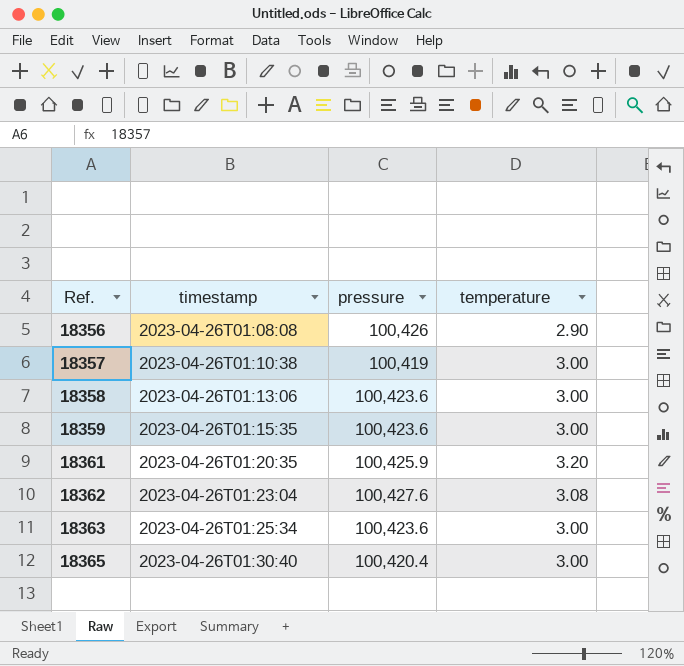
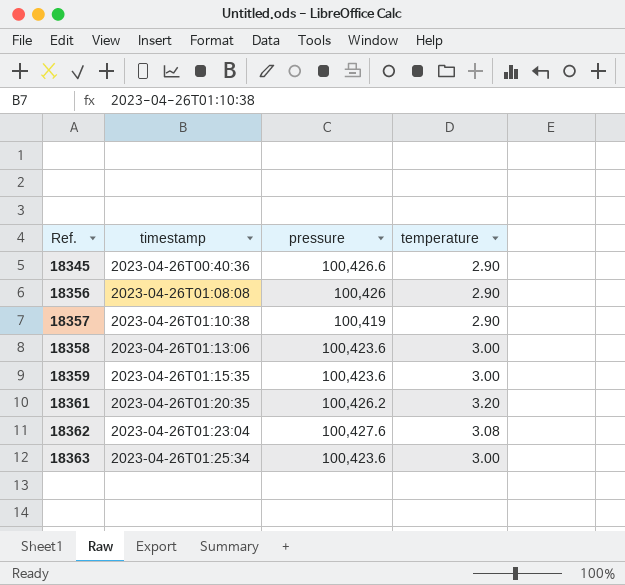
row 18365: 2023-04-26T01:30:40 | 100,420.4 | 3.00 -> none
row 18345: none -> 2023-04-26T00:40:36 | 100,426.6 | 2.90
18357 | temperature: 3.00 -> 2.90
18361 | pressure: 100,425.9 -> 100,426.2

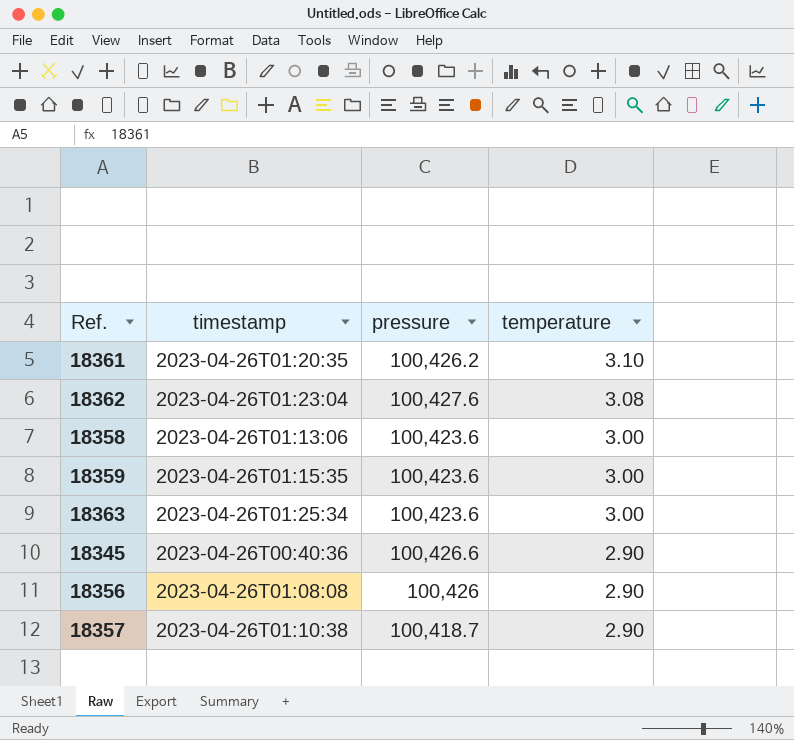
row order: Ref. ascending -> temperature descending
18361 | temperature: 3.20 -> 3.10
18357 | pressure: 100,419 -> 100,418.7

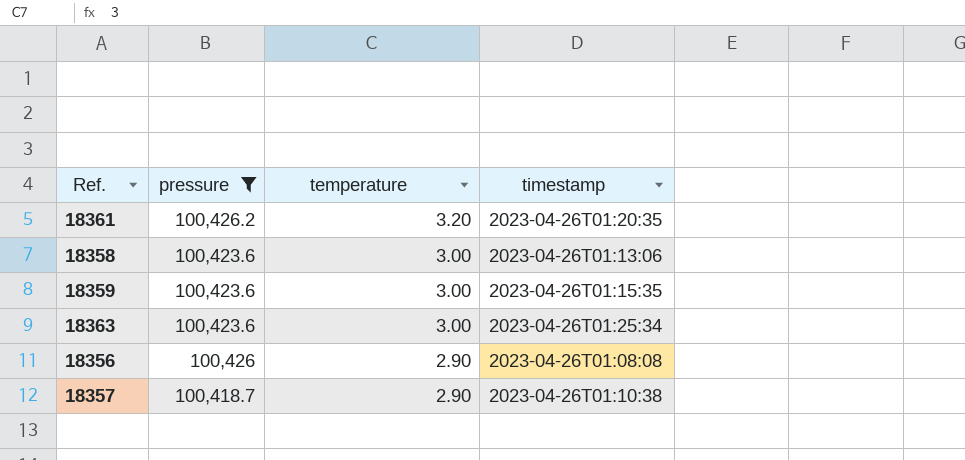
filter: none -> pressure <= 100,426.2
column timestamp | position: 2 -> 4
18361 | temperature: 3.10 -> 3.20

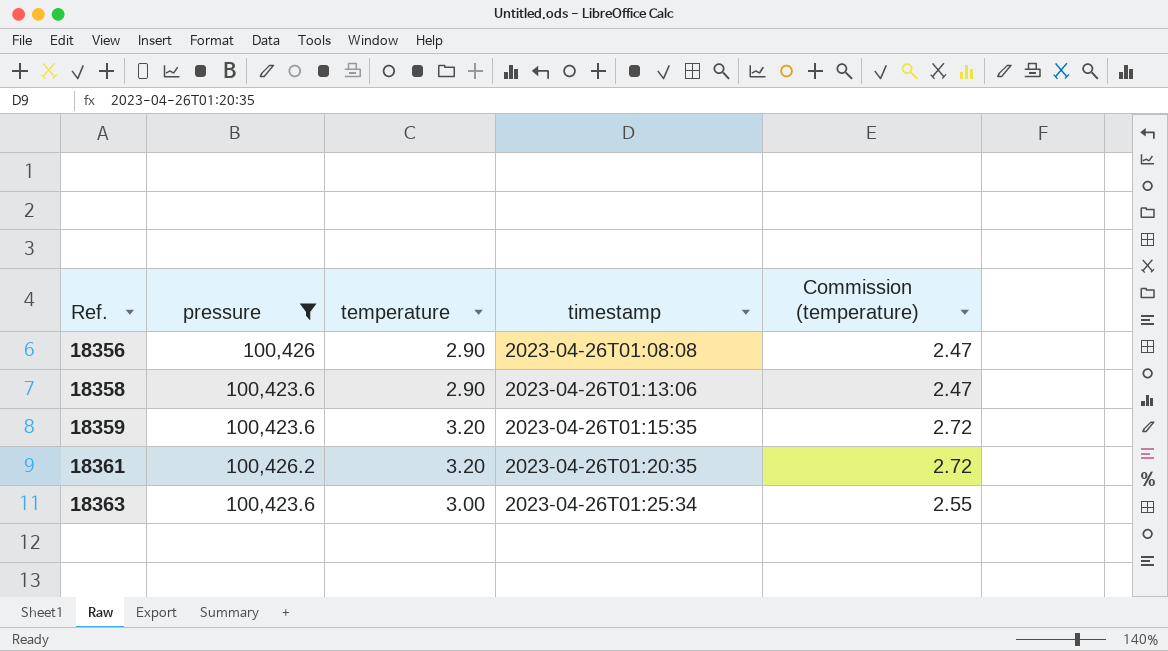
row order: temperature descending -> Ref. ascending
column Commission (temperature) | formula: none -> [temperature] * 0.85
row 18357: 100,418.7 | 2.90 | 2023-04-26T01:10:38 -> none
18358 | temperature: 3.00 -> 2.90
18359 | temperature: 3.00 -> 3.20

